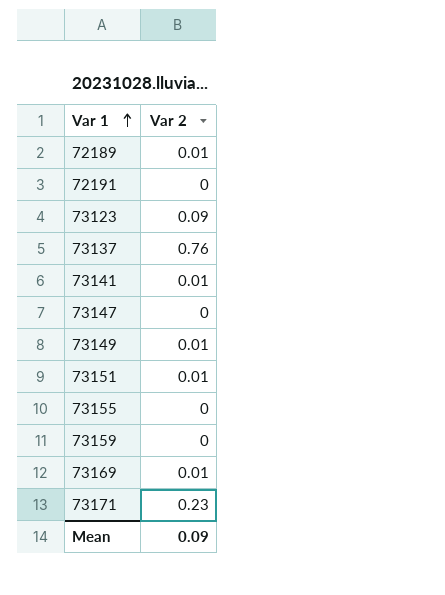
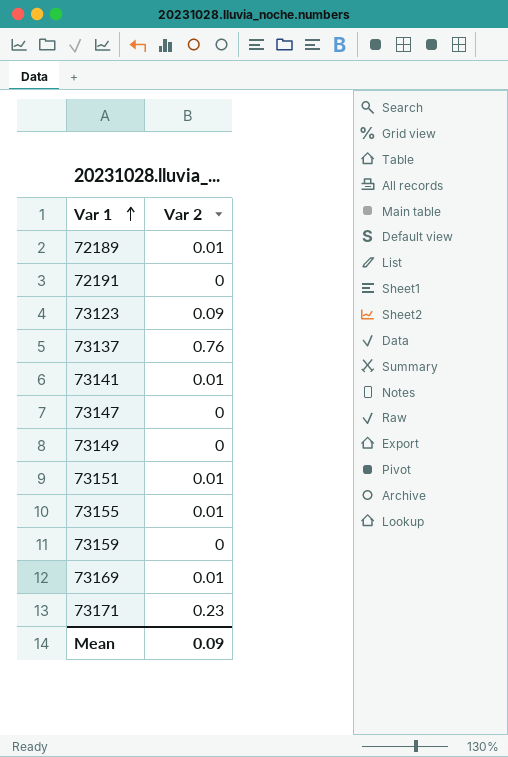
73149 | Var 2: 0.01 -> 0
73155 | Var 2: 0 -> 0.01

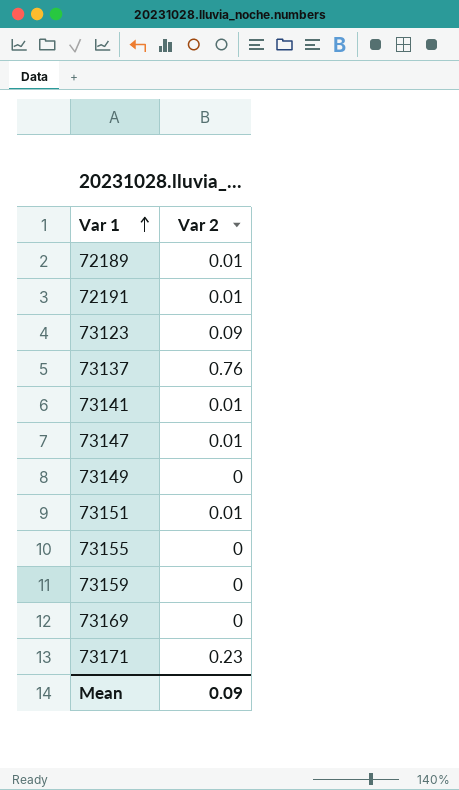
72191 | Var 2: 0 -> 0.01
73147 | Var 2: 0 -> 0.01
73155 | Var 2: 0.01 -> 0
73169 | Var 2: 0.01 -> 0

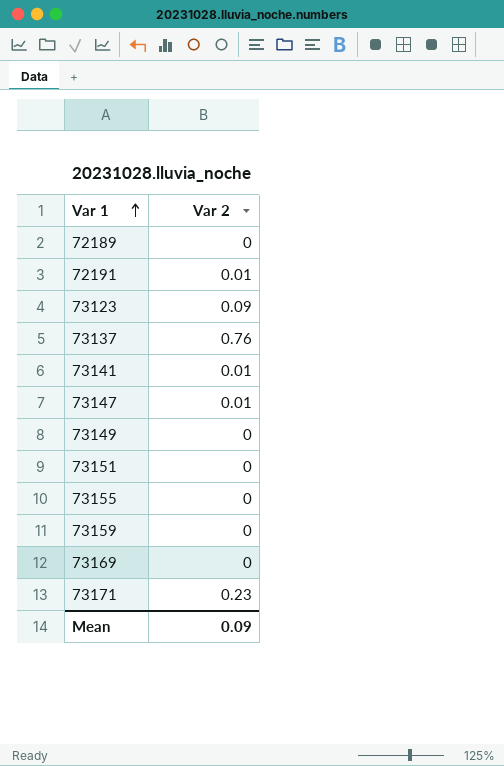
72189 | Var 2: 0.01 -> 0
73151 | Var 2: 0.01 -> 0

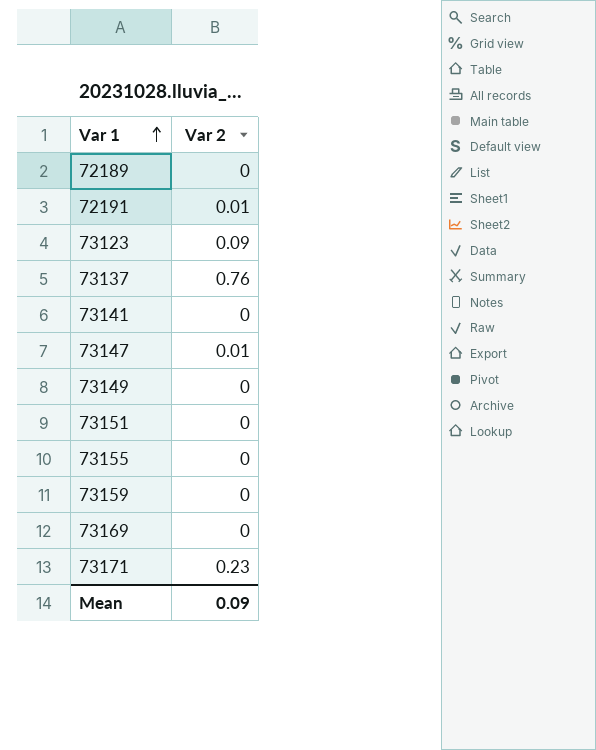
73141 | Var 2: 0.01 -> 0

